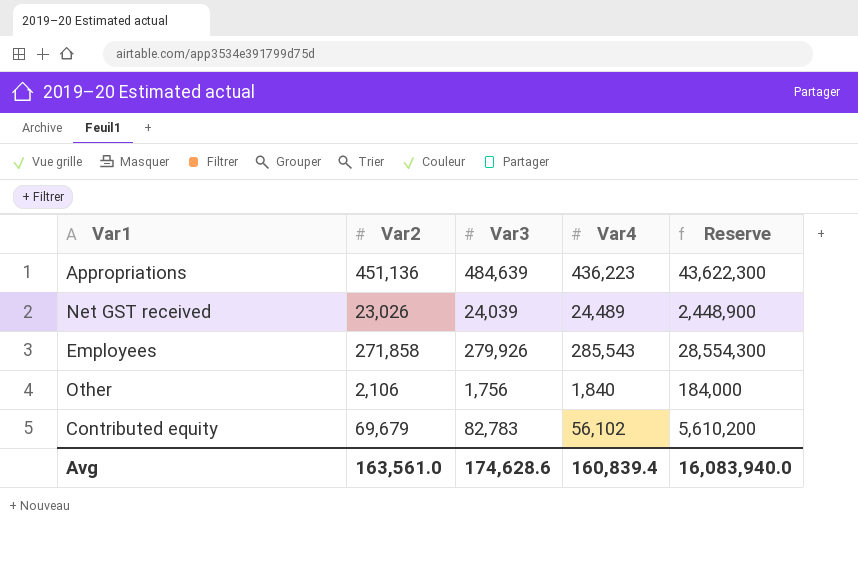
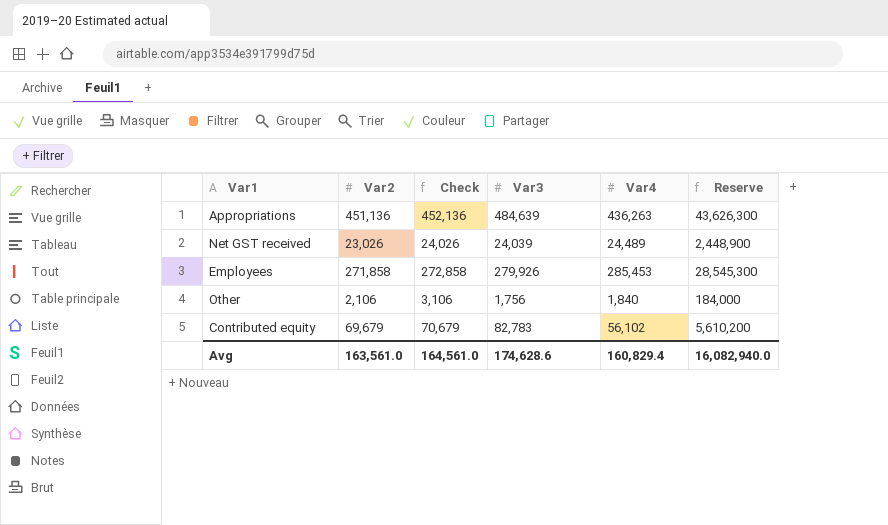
column Check | formula: none -> [Var2] + 1000
Appropriations | Var4: 436,223 -> 436,263
Appropriations | Reserve: 43,622,300 -> 43,626,300
Employees | Var4: 285,543 -> 285,453
Employees | Reserve: 28,554,300 -> 28,545,300
Avg | Var4: 160,839.4 -> 160,829.4
Avg | Reserve: 16,083,940.0 -> 16,082,940.0

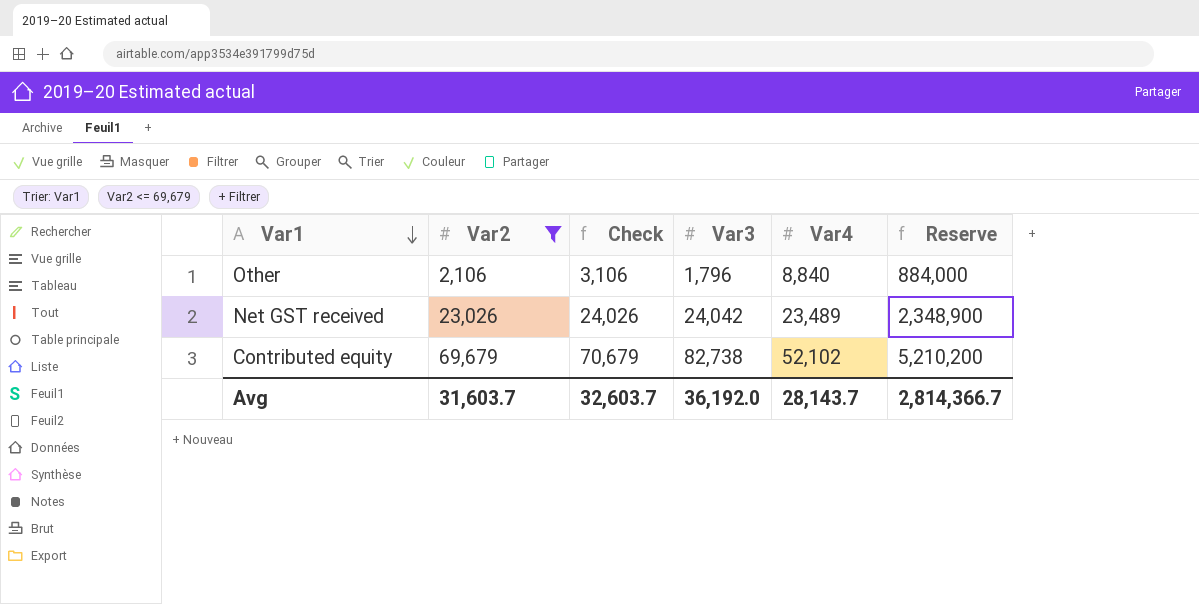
filter: none -> Var2 <= 69,679
row order: none -> Var1 descending
Other | Var3: 1,756 -> 1,796
Other | Var4: 1,840 -> 8,840
Other | Reserve: 184,000 -> 884,000
Net GST received | Var3: 24,039 -> 24,042
Net GST received | Var4: 24,489 -> 23,489
Net GST received | Reserve: 2,448,900 -> 2,348,900
Contributed equity | Var3: 82,783 -> 82,738
Contributed equity | Var4: 56,102 -> 52,102
Contributed equity | Reserve: 5,610,200 -> 5,210,200
Avg | Var2: 163,561.0 -> 31,603.7
Avg | Check: 164,561.0 -> 32,603.7
Avg | Var3: 174,628.6 -> 36,192.0
Avg | Var4: 160,829.4 -> 28,143.7
Avg | Reserve: 16,082,940.0 -> 2,814,366.7

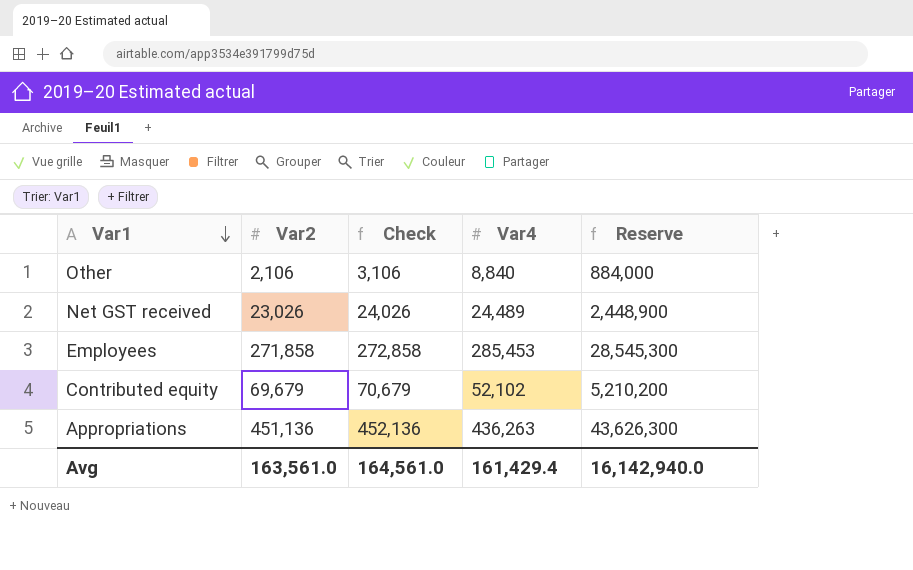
filter: Var2 <= 69,679 -> none
column Var3 | position: 4 -> none
Net GST received | Var4: 23,489 -> 24,489
Net GST received | Reserve: 2,348,900 -> 2,448,900
Avg | Var2: 31,603.7 -> 163,561.0
Avg | Check: 32,603.7 -> 164,561.0
Avg | Var4: 28,143.7 -> 161,429.4
Avg | Reserve: 2,814,366.7 -> 16,142,940.0

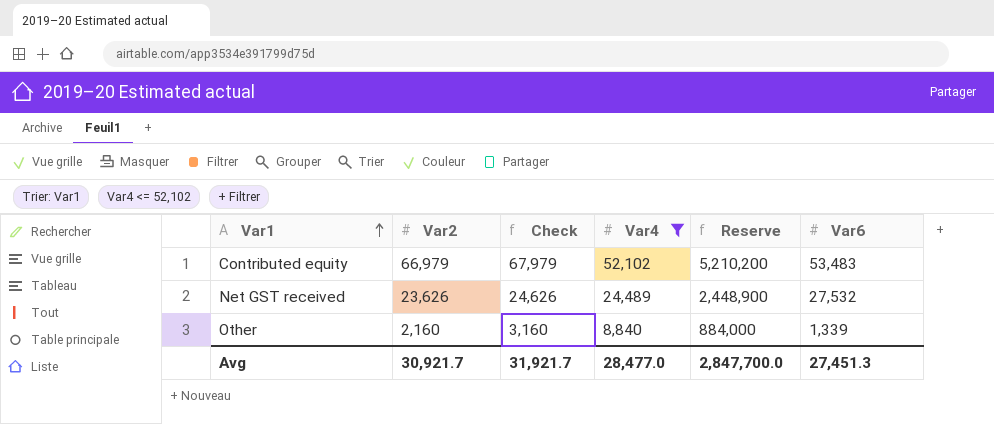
filter: none -> Var4 <= 52,102
row order: Var1 descending -> Var1 ascending
column Var6 | position: none -> 6
Contributed equity | Var2: 69,679 -> 66,979
Contributed equity | Check: 70,679 -> 67,979
Net GST received | Var2: 23,026 -> 23,626
Net GST received | Check: 24,026 -> 24,626
Other | Var2: 2,106 -> 2,160
Other | Check: 3,106 -> 3,160
Avg | Var2: 163,561.0 -> 30,921.7
Avg | Check: 164,561.0 -> 31,921.7
Avg | Var4: 161,429.4 -> 28,477.0
Avg | Reserve: 16,142,940.0 -> 2,847,700.0

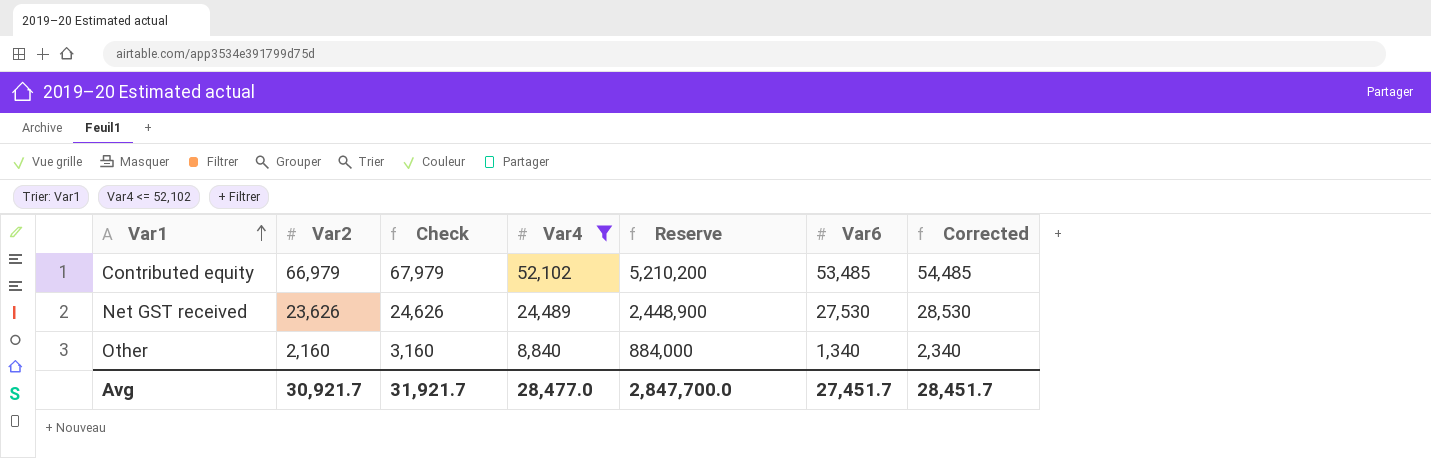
column Corrected | formula: none -> [Var6] + 1000
Contributed equity | Var6: 53,483 -> 53,485
Net GST received | Var6: 27,532 -> 27,530
Other | Var6: 1,339 -> 1,340
Avg | Var6: 27,451.3 -> 27,451.7

